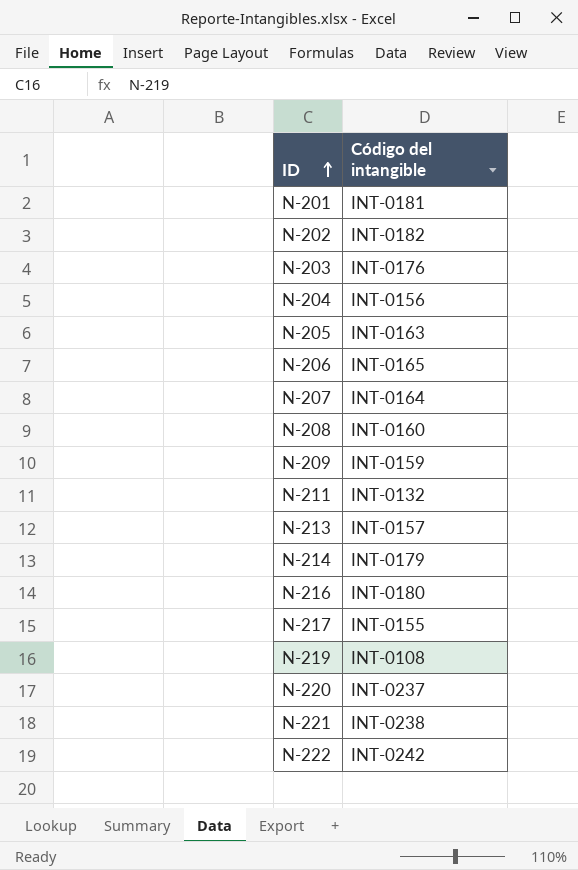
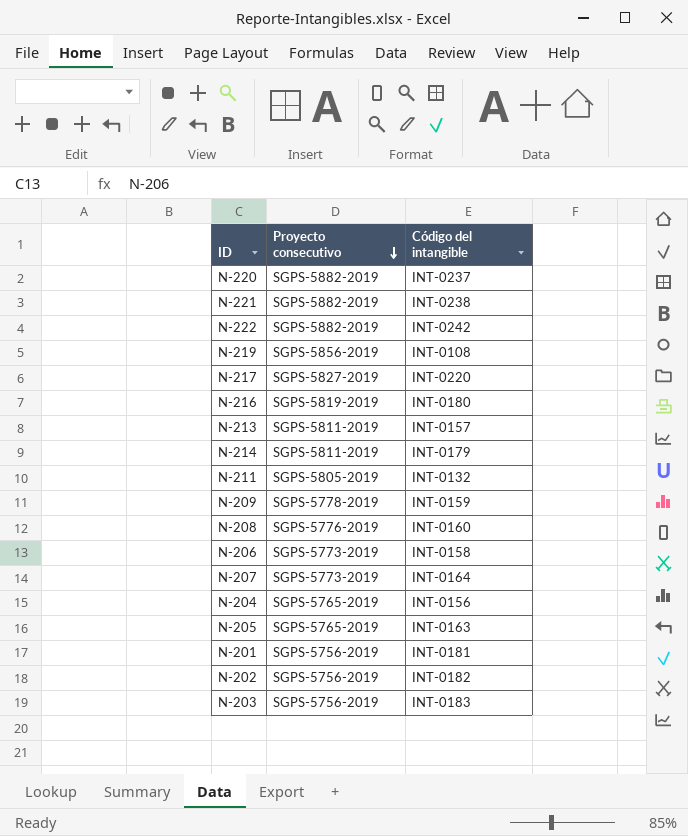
row order: ID ascending -> Proyecto consecutivo descending
column Proyecto consecutivo | position: none -> 2
N-217 | Código del intangible: INT-0155 -> INT-0220
N-206 | Código del intangible: INT-0165 -> INT-0158
N-203 | Código del intangible: INT-0176 -> INT-0183

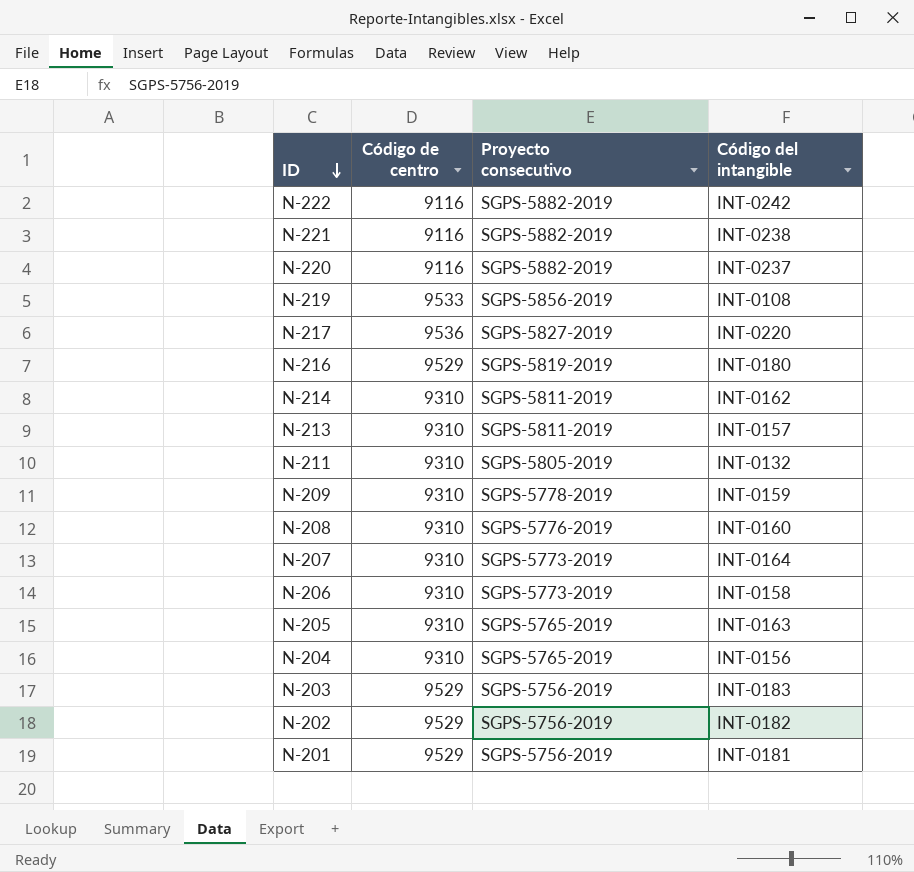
row order: Proyecto consecutivo descending -> ID descending
column Código de centro | position: none -> 2
N-214 | Código del intangible: INT-0179 -> INT-0162

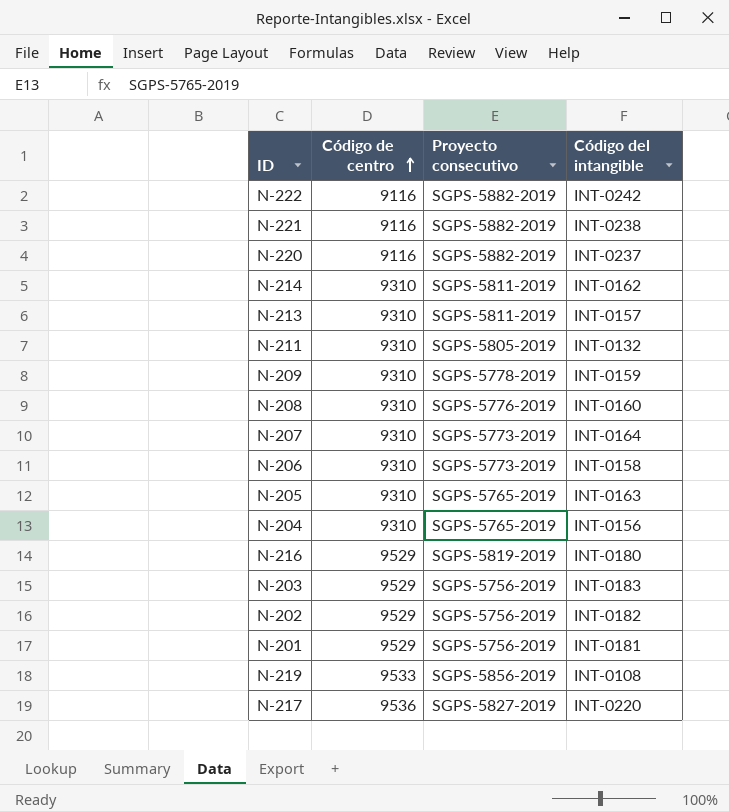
row order: ID descending -> Código de centro ascending

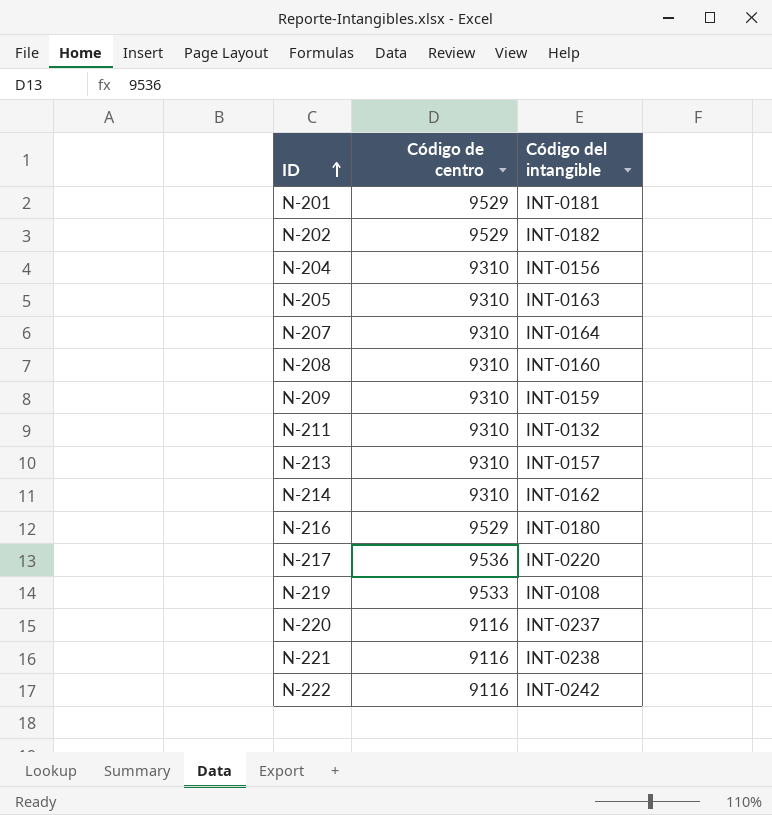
row order: Código de centro ascending -> ID ascending
column Proyecto consecutivo | position: 3 -> none
row N-206: 9310 | SGPS-5773-2019 | INT-0158 -> none
row N-203: 9529 | SGPS-5756-2019 | INT-0183 -> none

